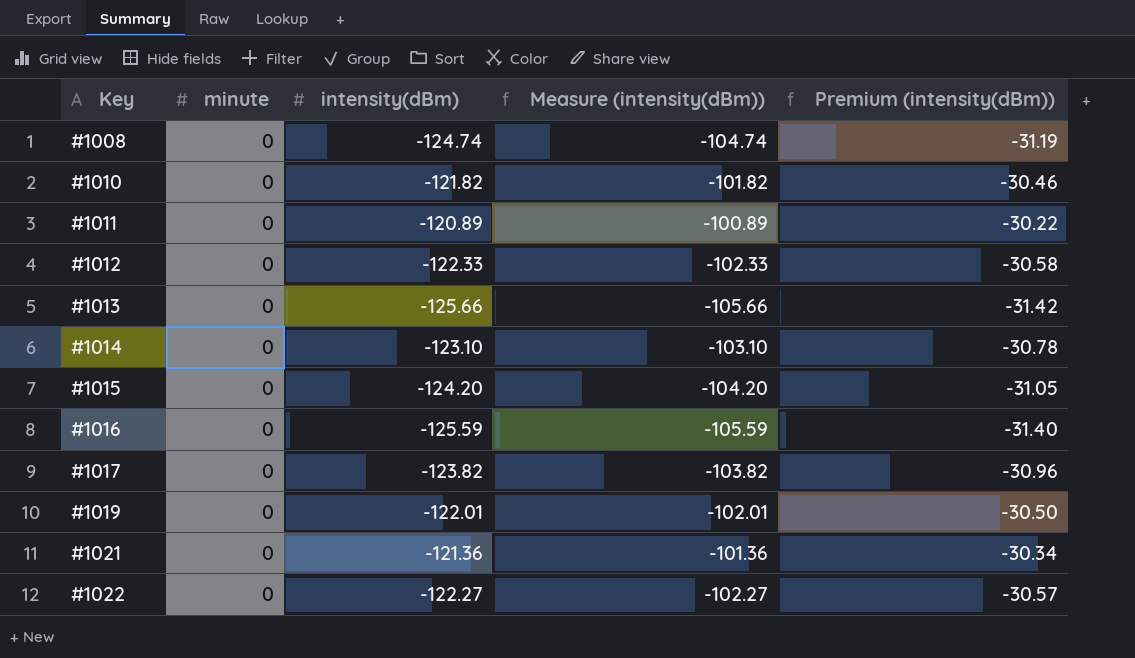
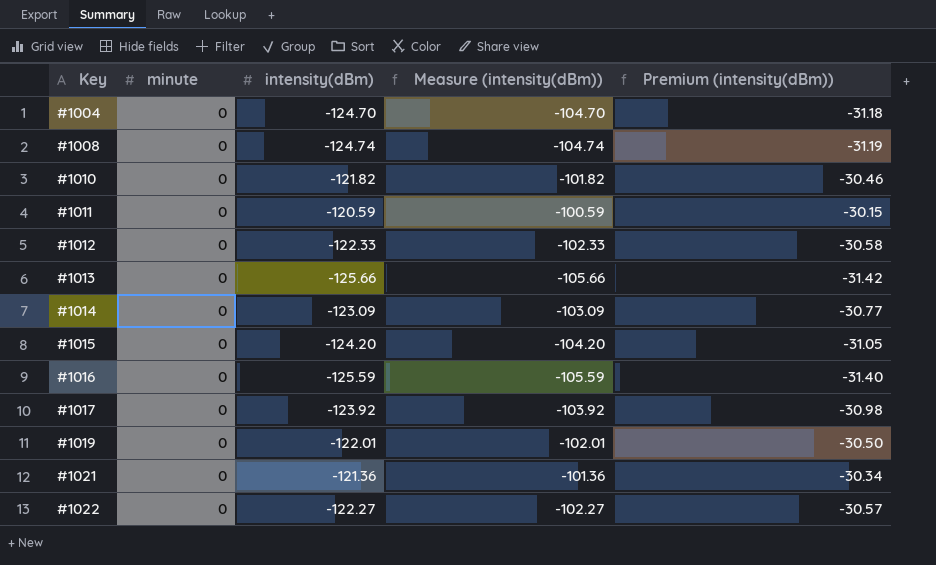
row #1004: none -> 0 | -124.70 | -104.70 | -31.18
#1011 | intensity(dBm): -120.89 -> -120.59
#1011 | Measure (intensity(dBm)): -100.89 -> -100.59
#1011 | Premium (intensity(dBm)): -30.22 -> -30.15
#1014 | intensity(dBm): -123.10 -> -123.09
#1014 | Measure (intensity(dBm)): -103.10 -> -103.09
#1014 | Premium (intensity(dBm)): -30.78 -> -30.77
#1017 | intensity(dBm): -123.82 -> -123.92
#1017 | Measure (intensity(dBm)): -103.82 -> -103.92
#1017 | Premium (intensity(dBm)): -30.96 -> -30.98

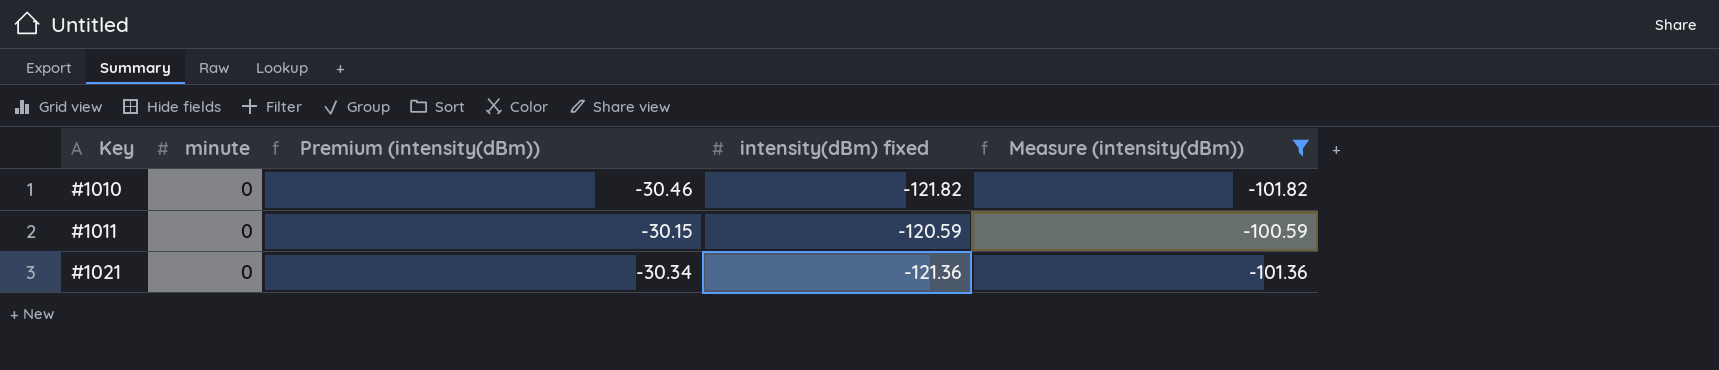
filter: none -> Measure (intensity(dBm)) >= -101.82
column Premium (intensity(dBm)) | position: 5 -> 3
column name: intensity(dBm) -> intensity(dBm) fixed

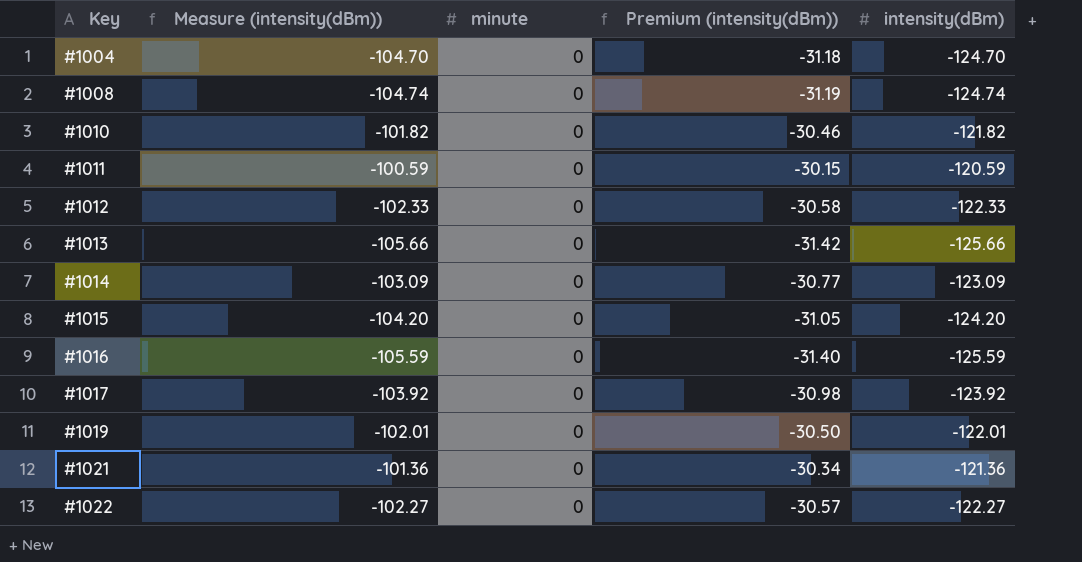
filter: Measure (intensity(dBm)) >= -101.82 -> none
column Measure (intensity(dBm)) | position: 5 -> 2
column name: intensity(dBm) fixed -> intensity(dBm)

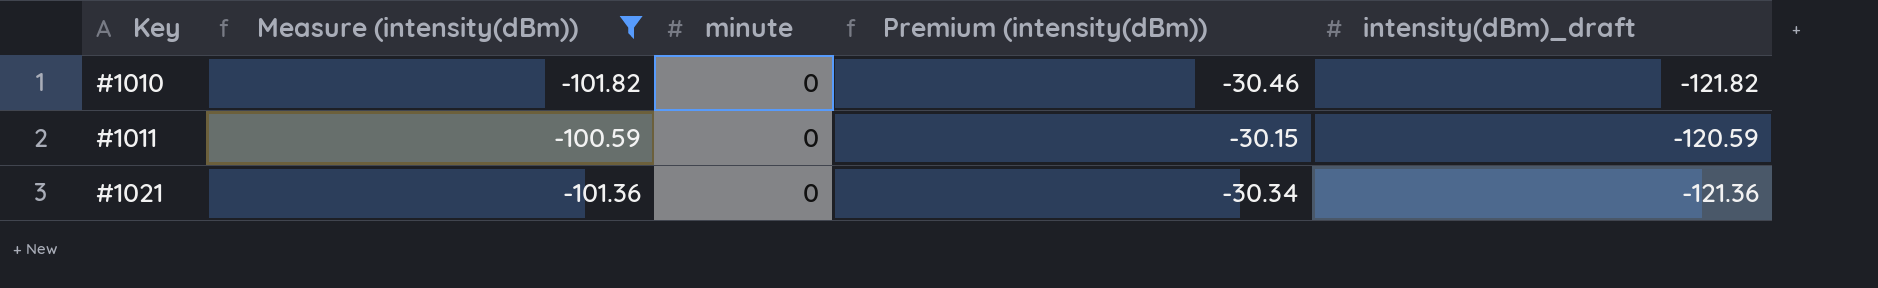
filter: none -> Measure (intensity(dBm)) >= -101.82
column name: intensity(dBm) -> intensity(dBm)_draft

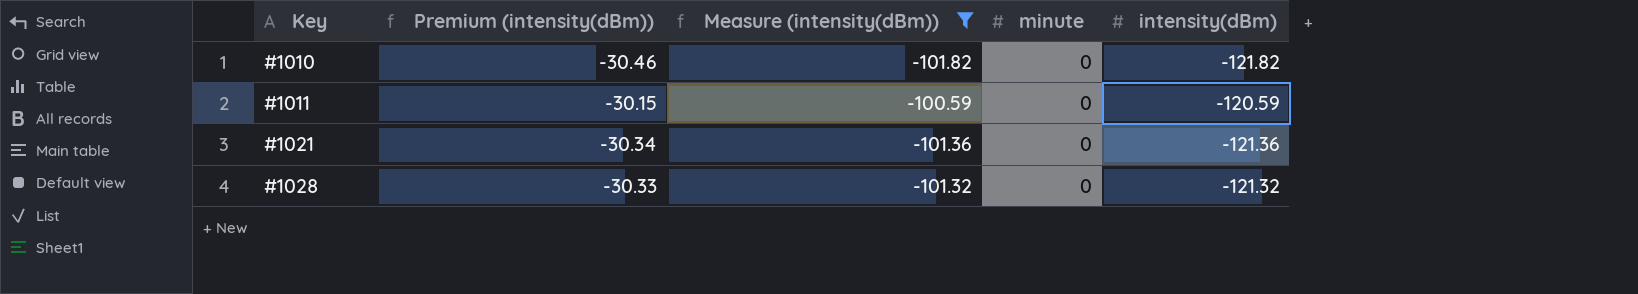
column Premium (intensity(dBm)) | position: 4 -> 2
column name: intensity(dBm)_draft -> intensity(dBm)
row #1028: none -> -30.33 | -101.32 | 0 | -121.32

